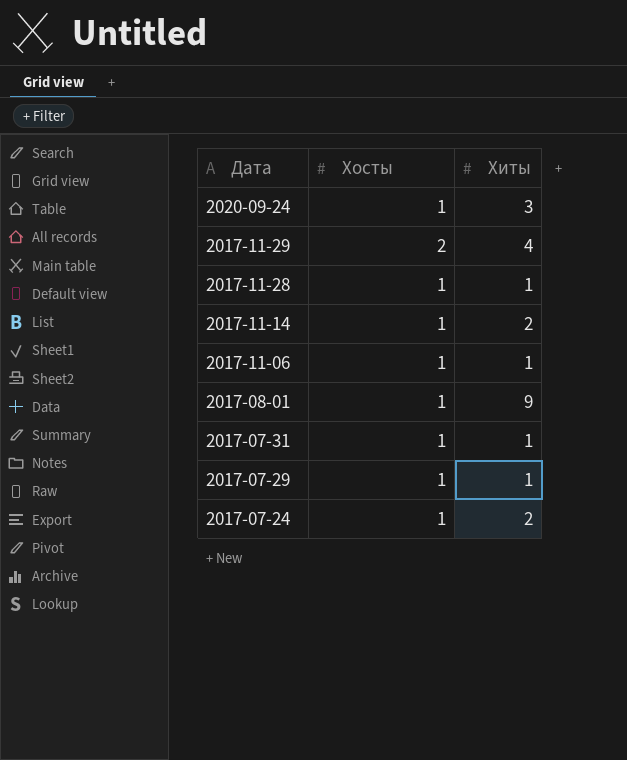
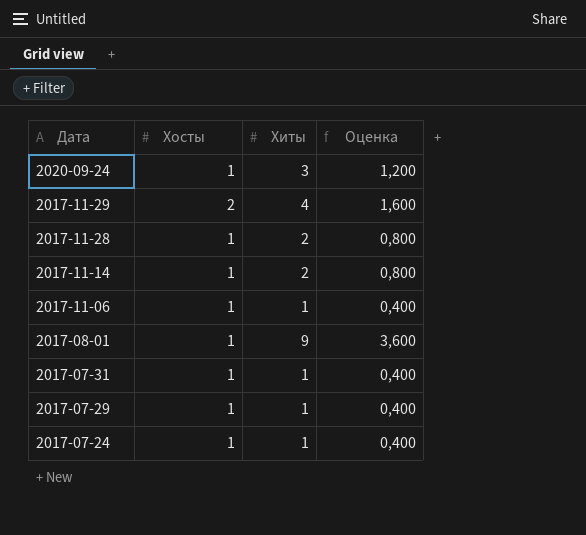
column Оценка | formula: none -> [Хиты] * 0,4
2017-11-28 | Хиты: 1 -> 2
2017-07-24 | Хиты: 2 -> 1

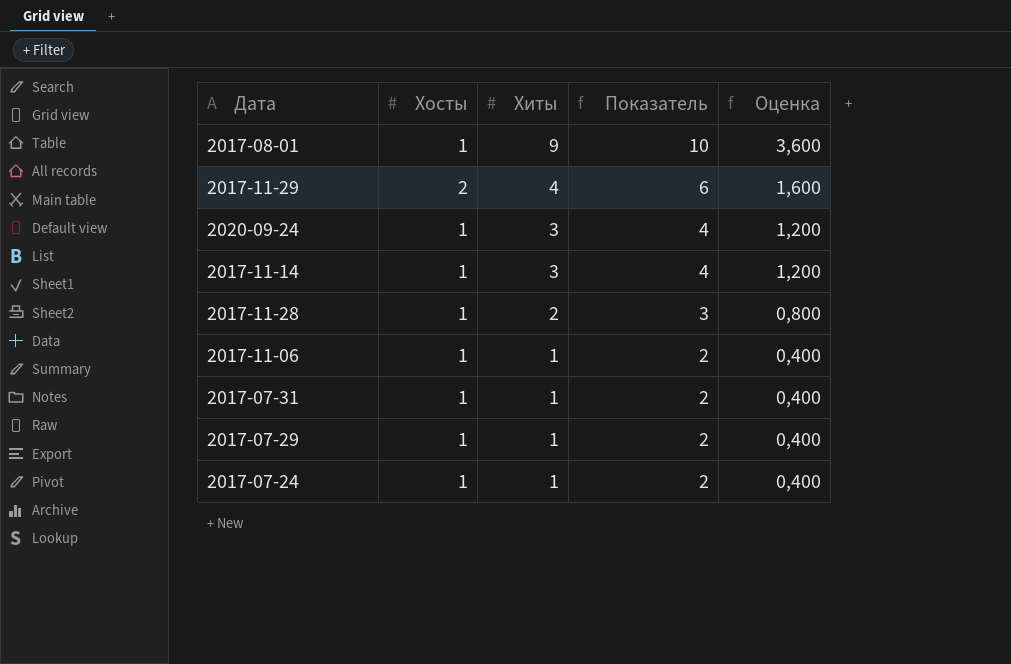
row order: Дата descending -> Хиты descending
column Показатель | formula: none -> [Хосты] + [Хиты]
2017-11-14 | Хиты: 2 -> 3
2017-11-14 | Оценка: 0,800 -> 1,200

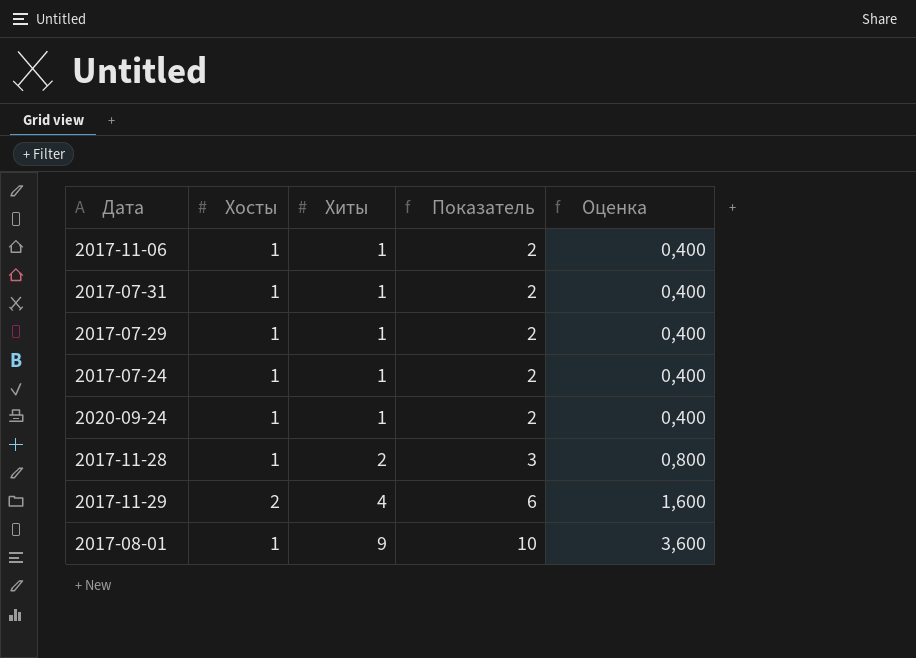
row order: Хиты descending -> Хиты ascending
row 2017-11-14: 1 | 3 | 4 | 1,200 -> none
2020-09-24 | Хиты: 3 -> 1
2020-09-24 | Показатель: 4 -> 2
2020-09-24 | Оценка: 1,200 -> 0,400

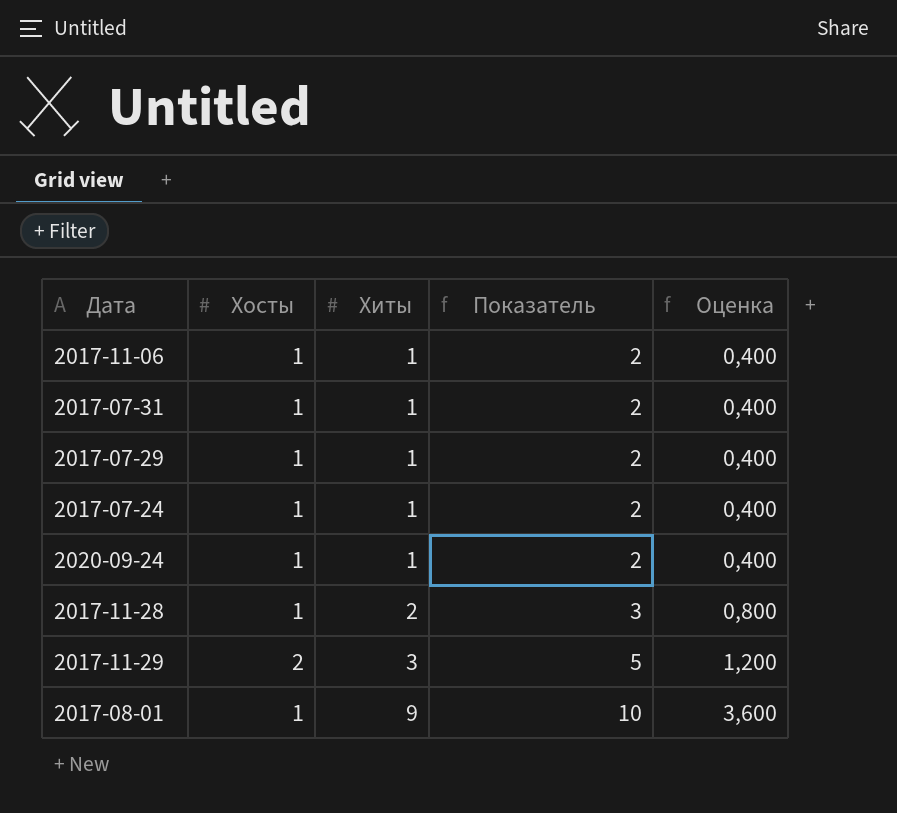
2017-11-29 | Хиты: 4 -> 3
2017-11-29 | Показатель: 6 -> 5
2017-11-29 | Оценка: 1,600 -> 1,200

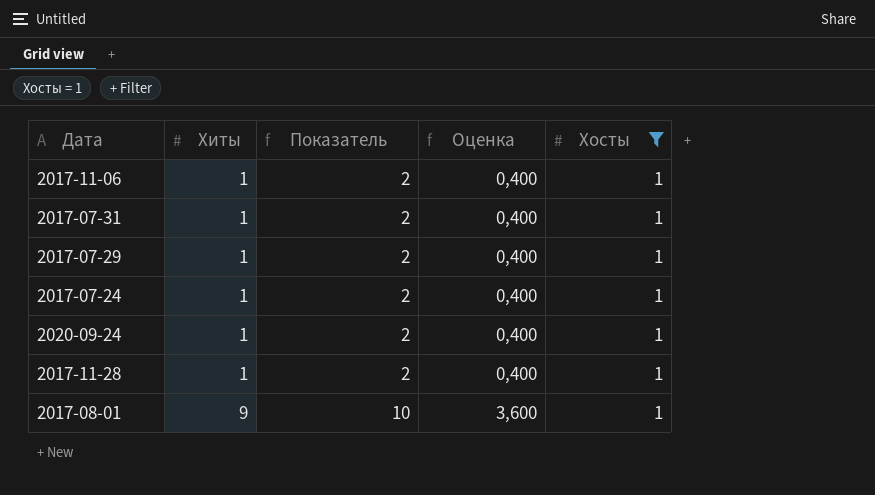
filter: none -> Хосты = 1
column Хосты | position: 2 -> 5
2017-11-28 | Хиты: 2 -> 1
2017-11-28 | Показатель: 3 -> 2
2017-11-28 | Оценка: 0,800 -> 0,400

